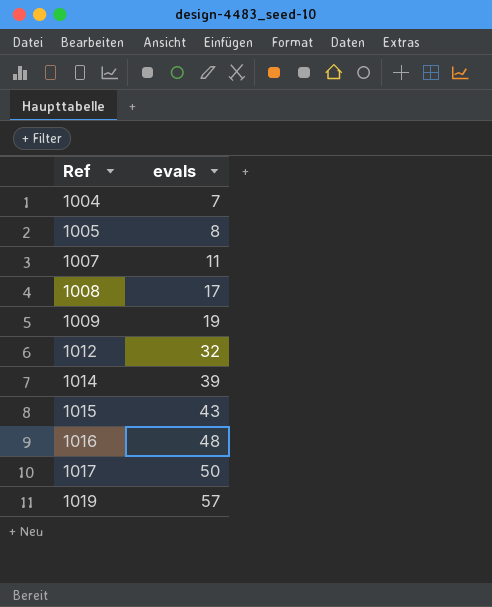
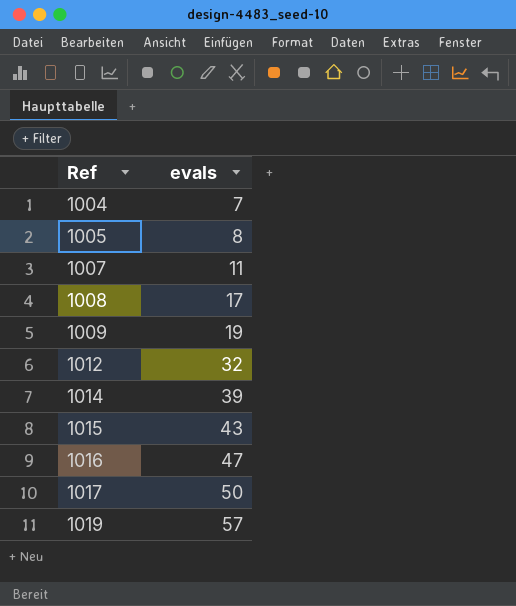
1016 | evals: 48 -> 47

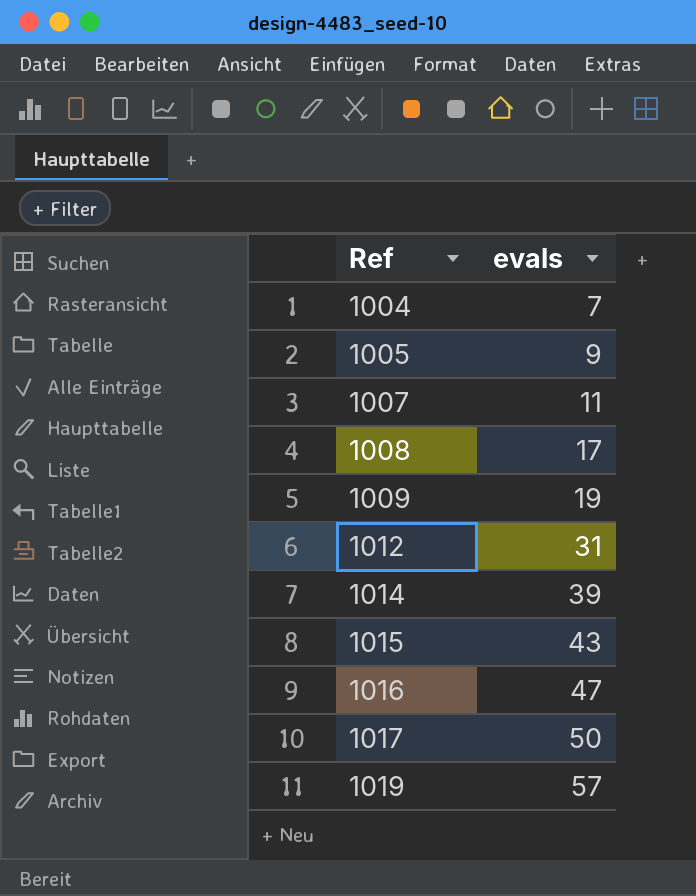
1005 | evals: 8 -> 9
1012 | evals: 32 -> 31

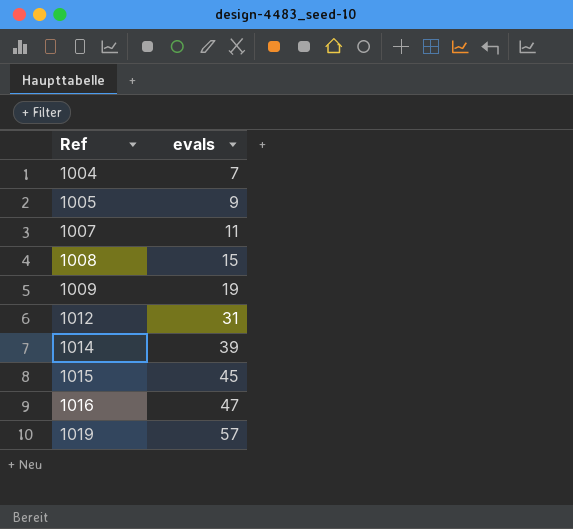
row 1017: 50 -> none
1008 | evals: 17 -> 15
1015 | evals: 43 -> 45

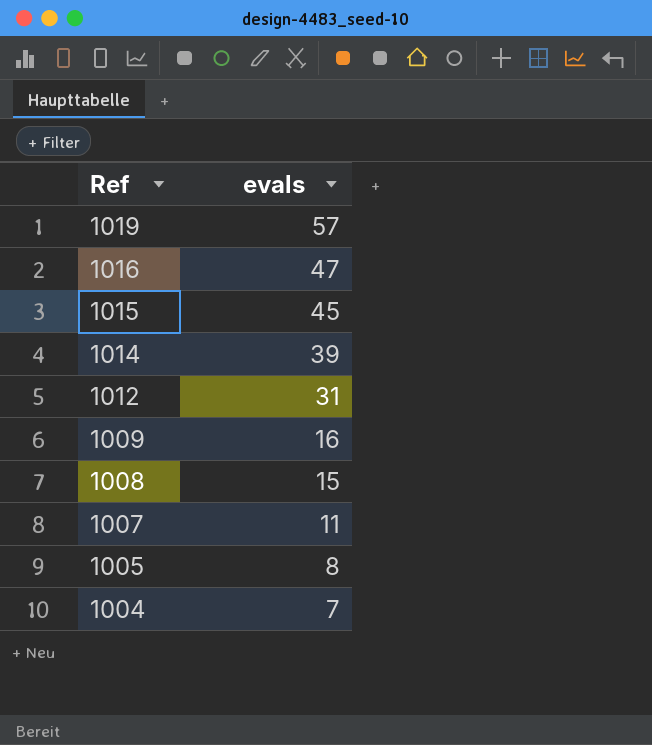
row order: Ref ascending -> Ref descending
1009 | evals: 19 -> 16
1005 | evals: 9 -> 8

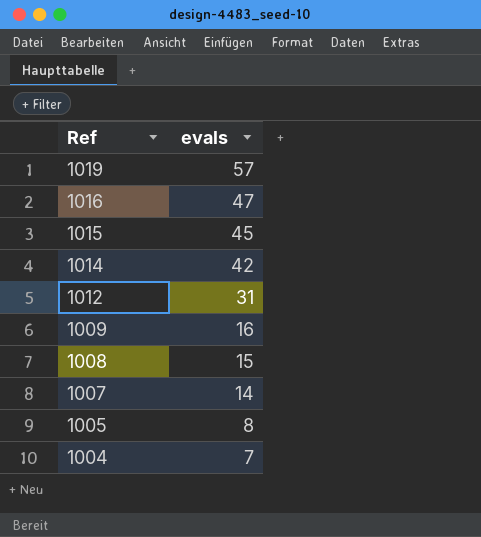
1014 | evals: 39 -> 42
1007 | evals: 11 -> 14

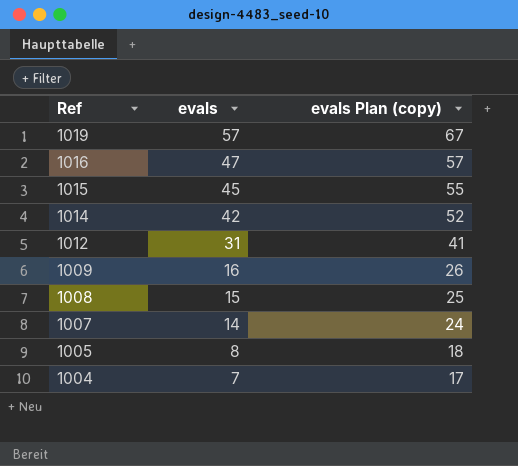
column evals Plan (copy) | formula: none -> [evals] + 10

